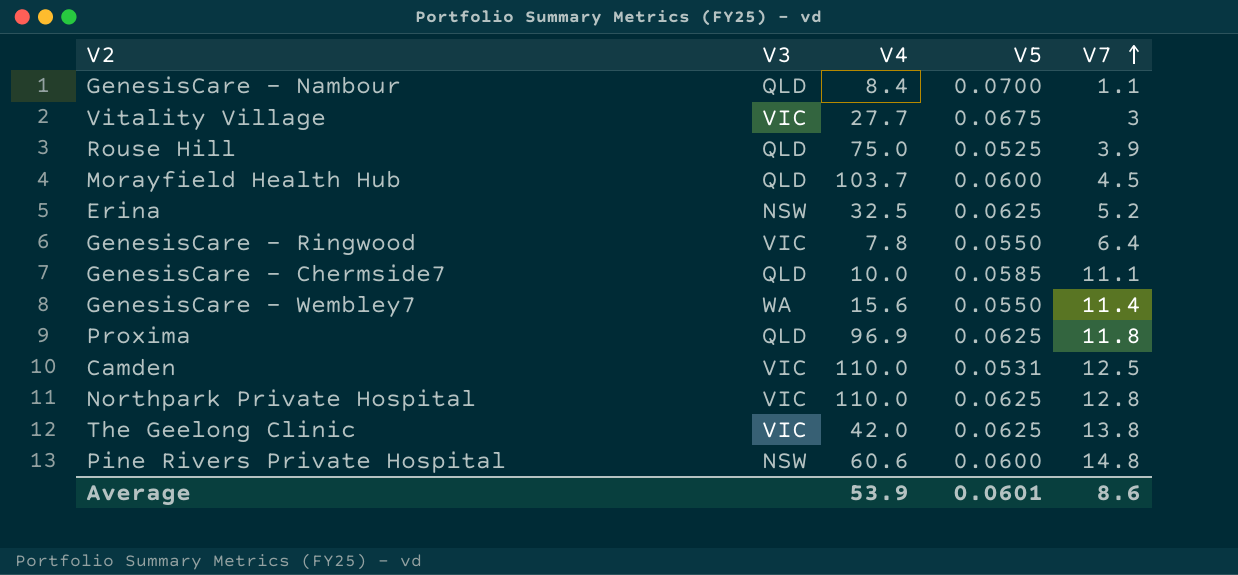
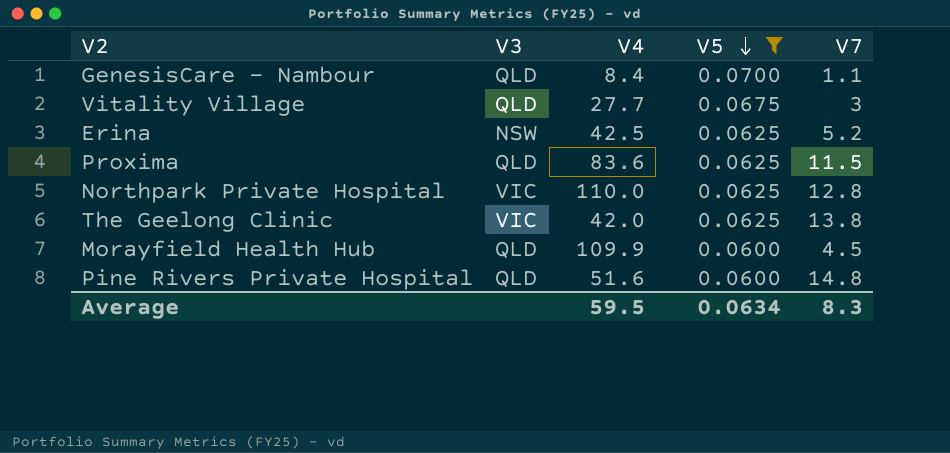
filter: none -> V5 >= 0.0600
row order: V7 ascending -> V5 descending
Vitality Village | V3: VIC -> QLD
Erina | V4: 32.5 -> 42.5
Proxima | V4: 96.9 -> 83.6
Proxima | V7: 11.8 -> 11.5
Morayfield Health Hub | V4: 103.7 -> 109.9
Pine Rivers Private Hospital | V3: NSW -> QLD
Pine Rivers Private Hospital | V4: 60.6 -> 51.6
Average | V4: 53.9 -> 59.5
Average | V5: 0.0601 -> 0.0634
Average | V7: 8.6 -> 8.3

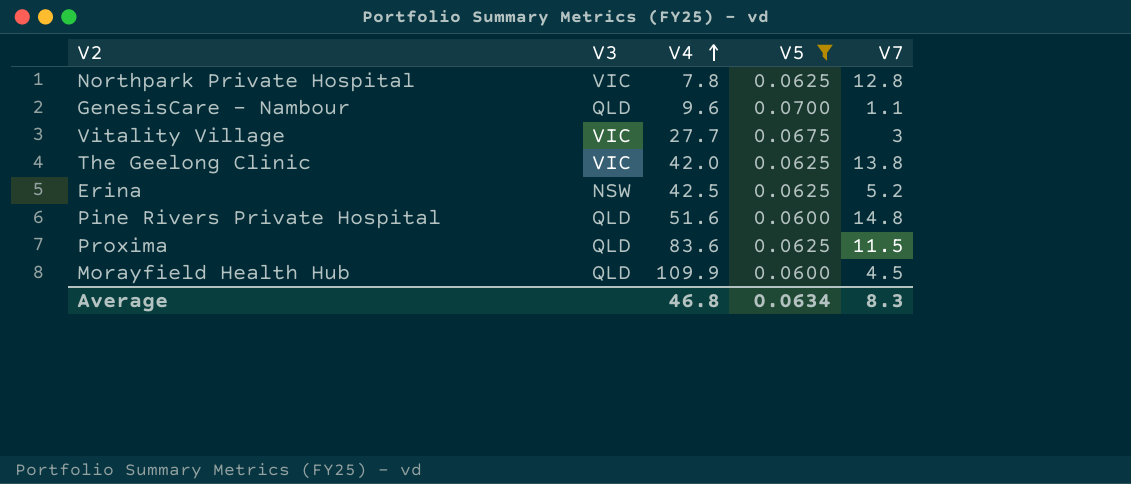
row order: V5 descending -> V4 ascending
Northpark Private Hospital | V4: 110.0 -> 7.8
GenesisCare - Nambour | V4: 8.4 -> 9.6
Vitality Village | V3: QLD -> VIC
Average | V4: 59.5 -> 46.8

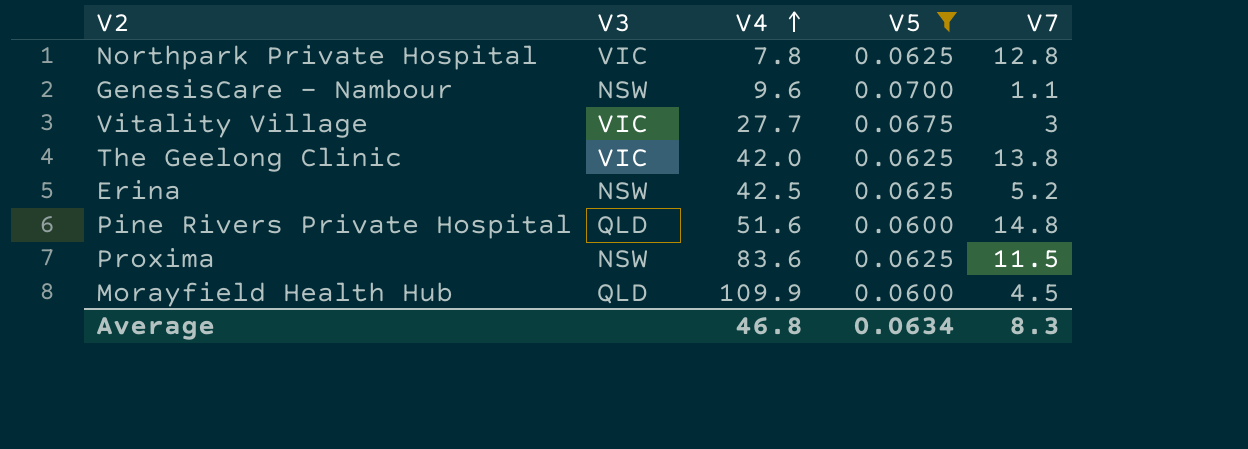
GenesisCare - Nambour | V3: QLD -> NSW
Proxima | V3: QLD -> NSW

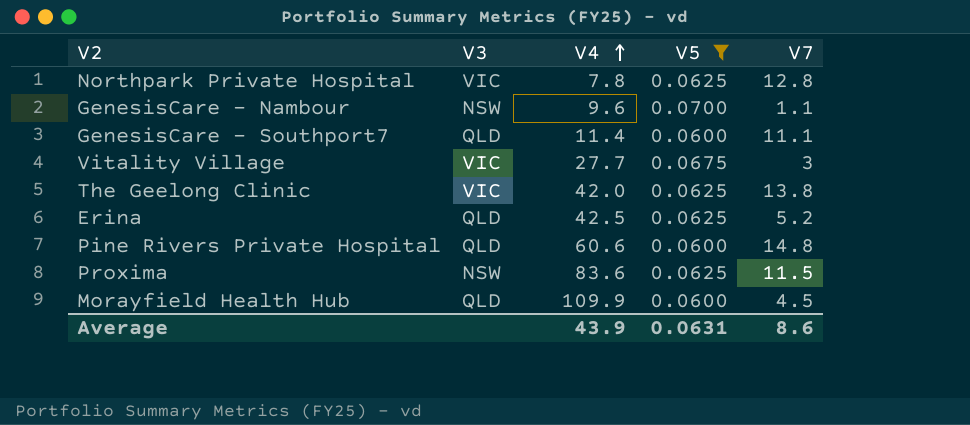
row GenesisCare – Southport7: none -> QLD | 11.4 | 0.0600 | 11.1
Erina | V3: NSW -> QLD
Pine Rivers Private Hospital | V4: 51.6 -> 60.6
Average | V4: 46.8 -> 43.9
Average | V5: 0.0634 -> 0.0631
Average | V7: 8.3 -> 8.6

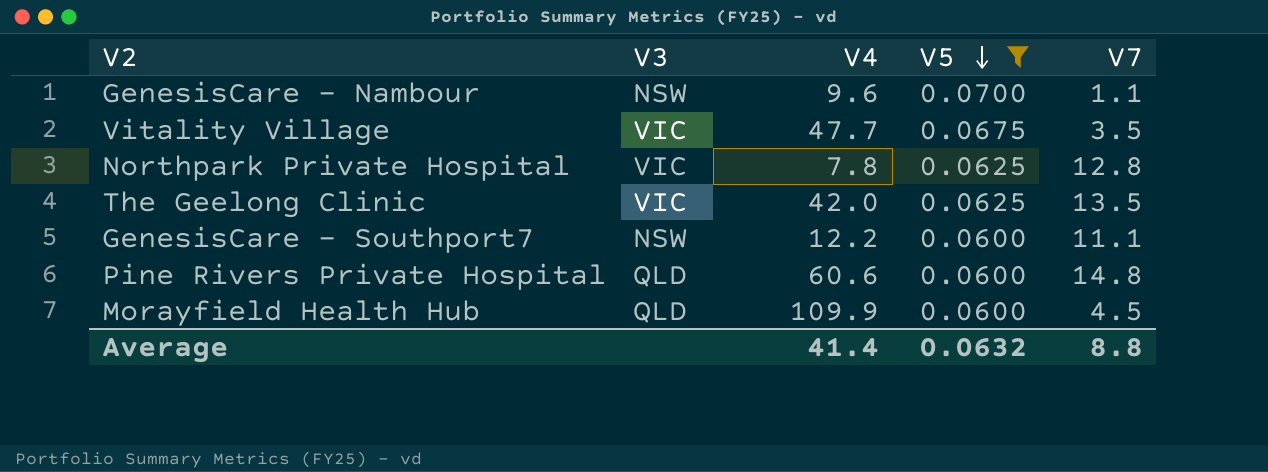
row order: V4 ascending -> V5 descending
row Erina: QLD | 42.5 | 0.0625 | 5.2 -> none
row Proxima: NSW | 83.6 | 0.0625 | 11.5 -> none
Vitality Village | V4: 27.7 -> 47.7
Vitality Village | V7: 3 -> 3.5
The Geelong Clinic | V7: 13.8 -> 13.5
GenesisCare – Southport7 | V3: QLD -> NSW
GenesisCare – Southport7 | V4: 11.4 -> 12.2
Average | V4: 43.9 -> 41.4
Average | V5: 0.0631 -> 0.0632
Average | V7: 8.6 -> 8.8

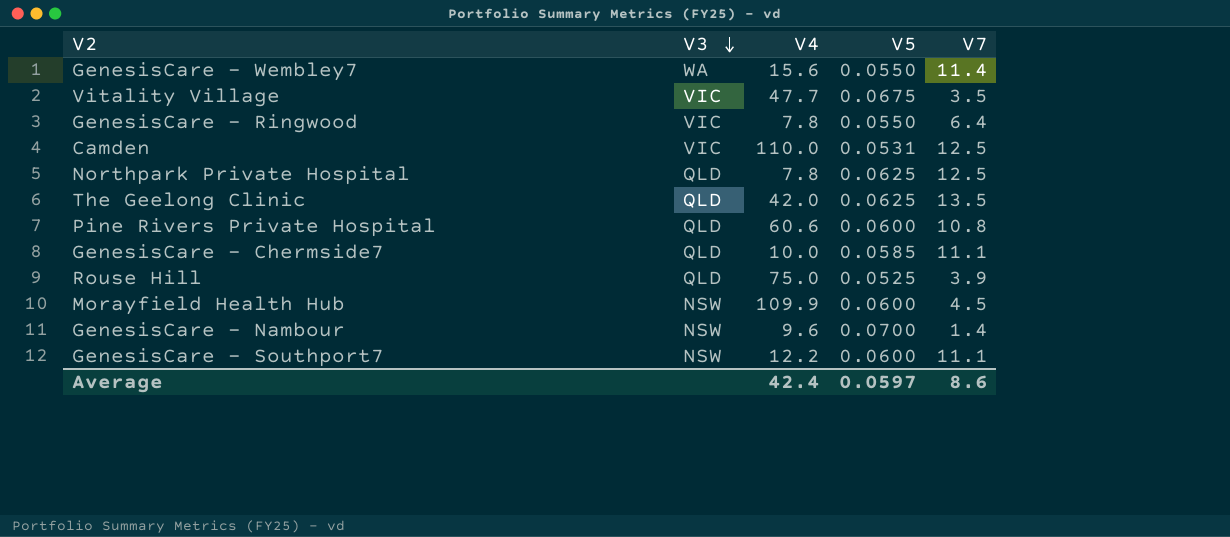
filter: V5 >= 0.0600 -> none
row order: V5 descending -> V3 descending
Northpark Private Hospital | V3: VIC -> QLD
Northpark Private Hospital | V7: 12.8 -> 12.5
The Geelong Clinic | V3: VIC -> QLD
Pine Rivers Private Hospital | V7: 14.8 -> 10.8
Morayfield Health Hub | V3: QLD -> NSW
GenesisCare - Nambour | V7: 1.1 -> 1.4
Average | V4: 41.4 -> 42.4
Average | V5: 0.0632 -> 0.0597
Average | V7: 8.8 -> 8.6

